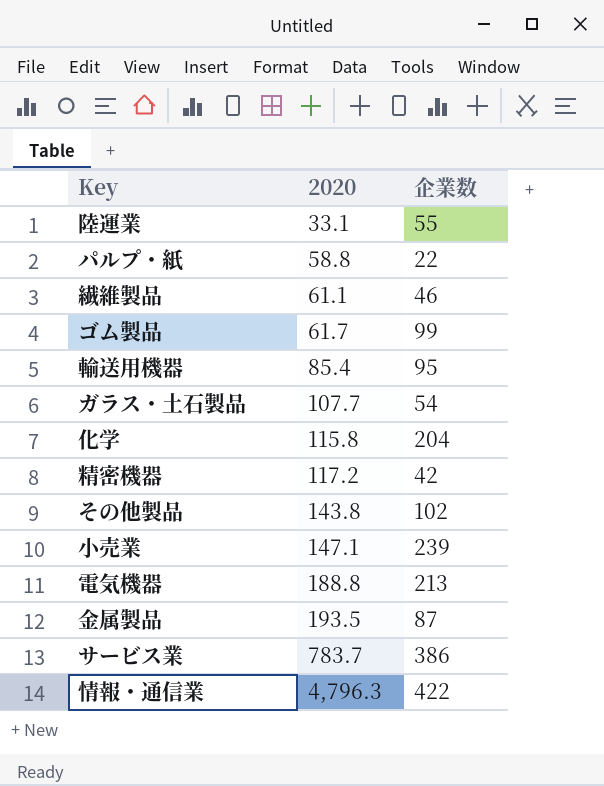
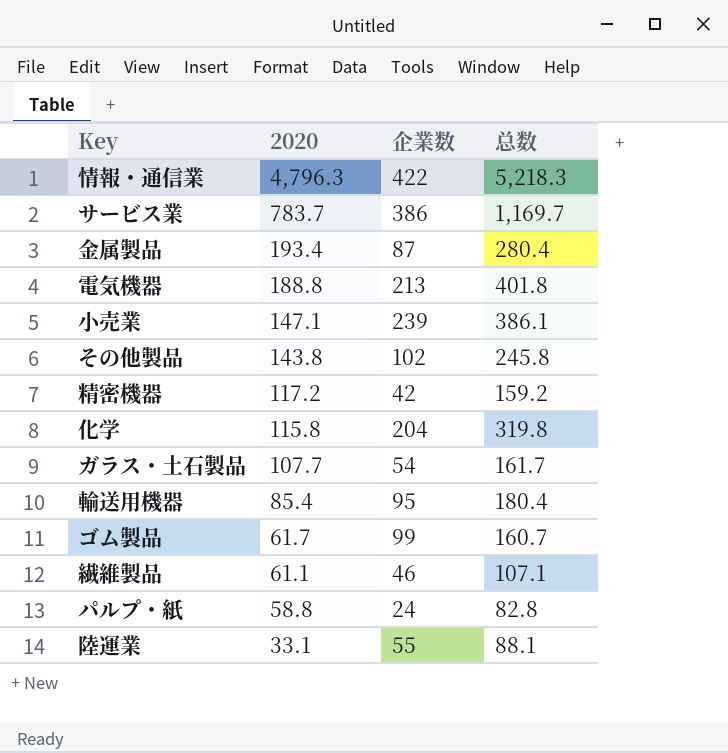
row order: 2020 ascending -> 2020 descending
column 总数 | formula: none -> [2020] + [企業数]
金属製品 | 2020: 193.5 -> 193.4
パルプ・紙 | 企業数: 22 -> 24

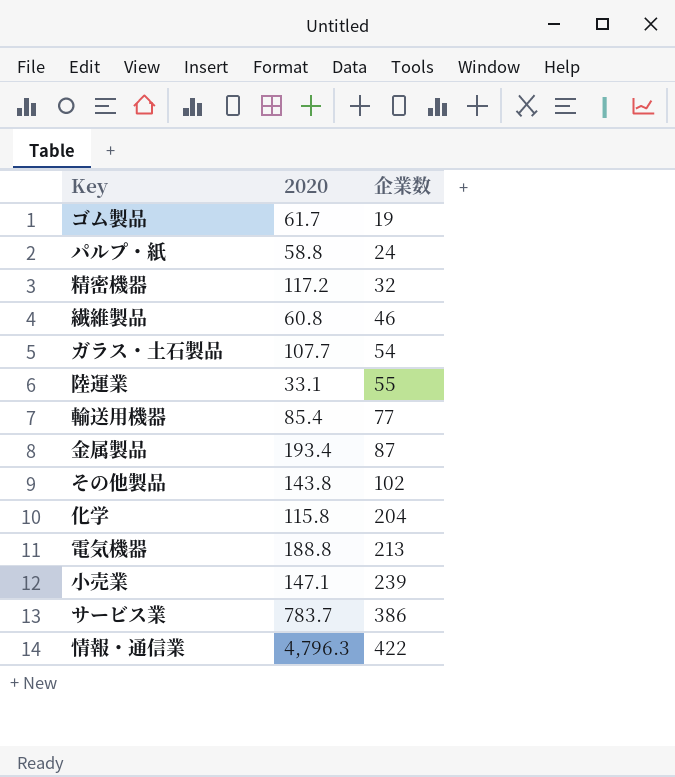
row order: 2020 descending -> 企業数 ascending
column 总数 | formula: [2020] + [企業数] -> none
ゴム製品 | 企業数: 99 -> 19
精密機器 | 企業数: 42 -> 32
繊維製品 | 2020: 61.1 -> 60.8
輸送用機器 | 企業数: 95 -> 77

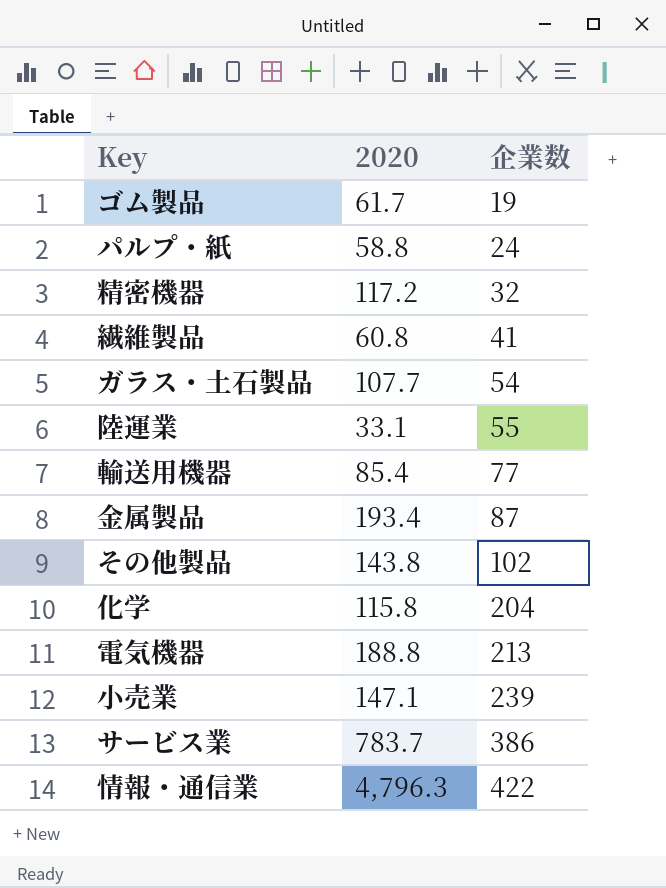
繊維製品 | 企業数: 46 -> 41

